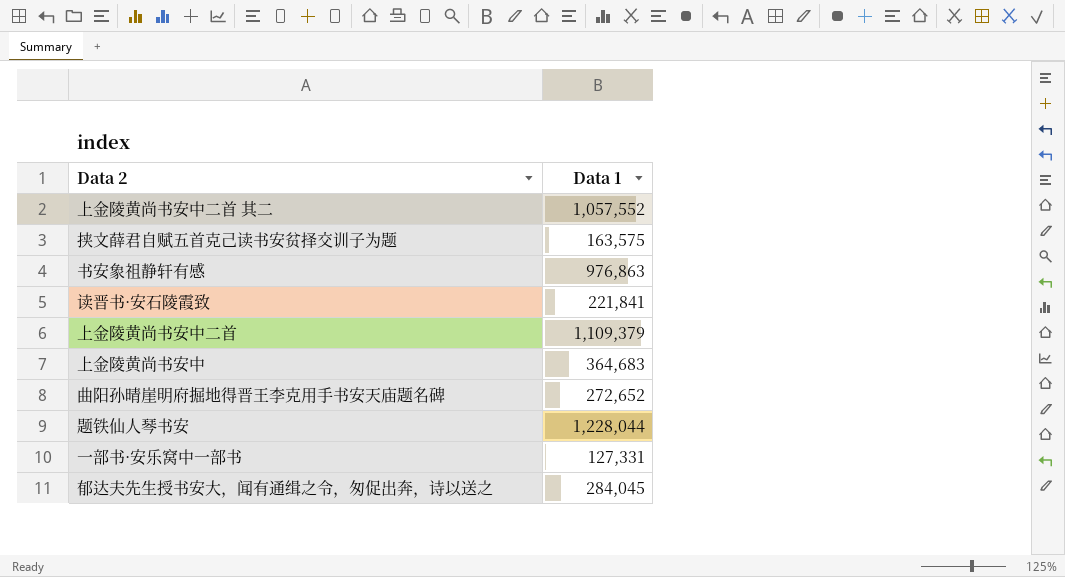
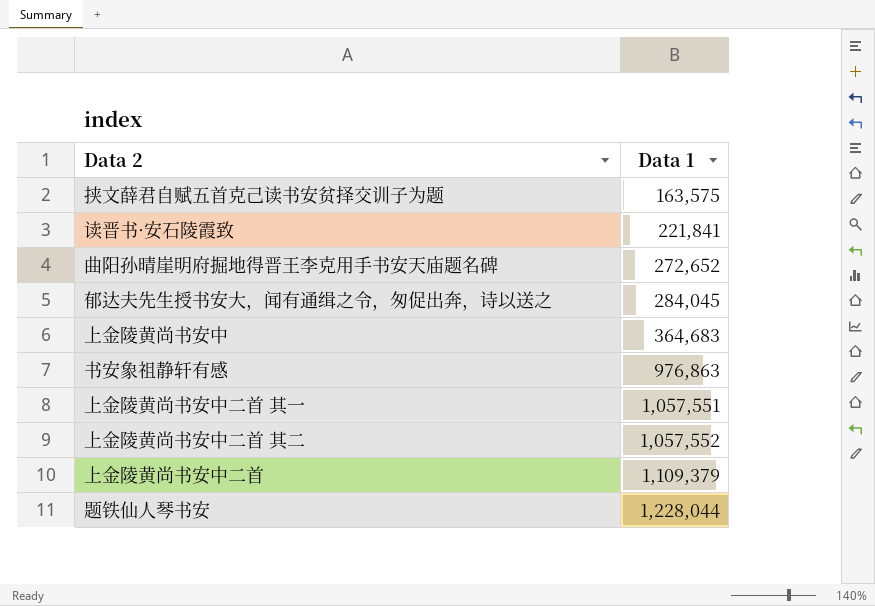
row order: none -> Data 1 ascending
row 一部书·安乐窝中一部书: 127,331 -> none
row 上金陵黄尚书安中二首 其一: none -> 1,057,551

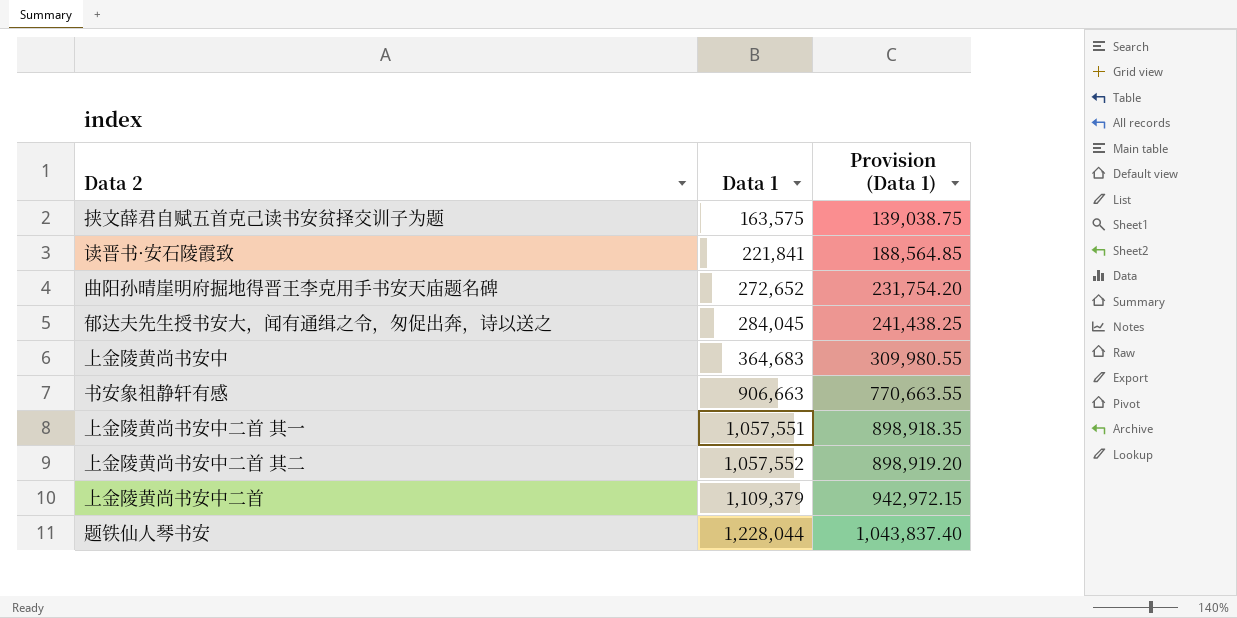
column Provision (Data 1) | formula: none -> [Data 1] * 0.85
书安象祖静轩有感 | Data 1: 976,863 -> 906,663

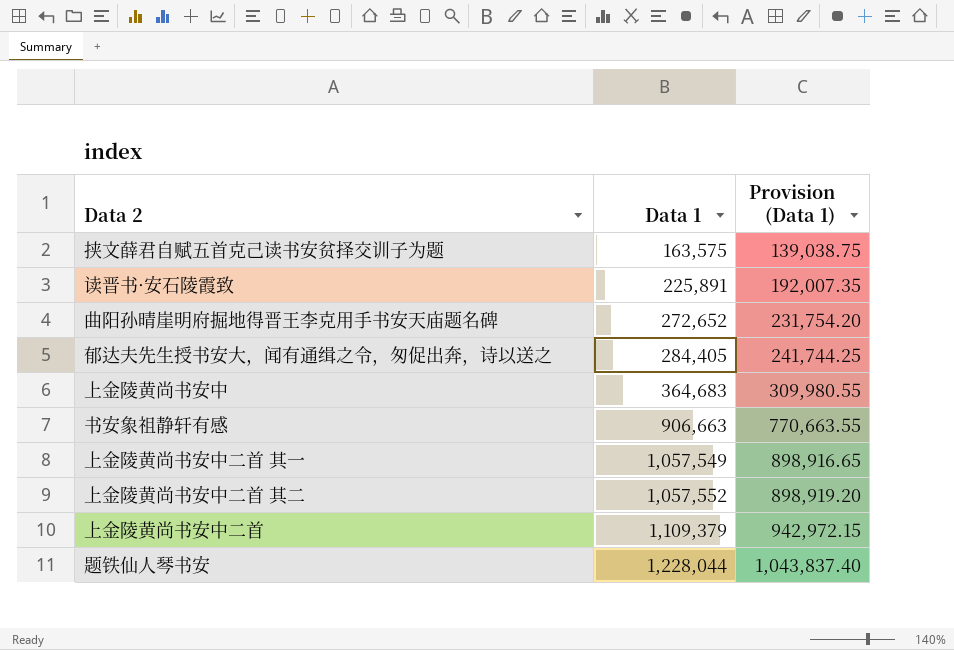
读晋书·安石陵霞致 | Data 1: 221,841 -> 225,891
读晋书·安石陵霞致 | Provision (Data 1): 188,564.85 -> 192,007.35
郁达夫先生授书安大，闻有通缉之令，匆促出奔，诗以送之 | Data 1: 284,045 -> 284,405
郁达夫先生授书安大，闻有通缉之令，匆促出奔，诗以送之 | Provision (Data 1): 241,438.25 -> 241,744.25
上金陵黄尚书安中二首 其一 | Data 1: 1,057,551 -> 1,057,549
上金陵黄尚书安中二首 其一 | Provision (Data 1): 898,918.35 -> 898,916.65

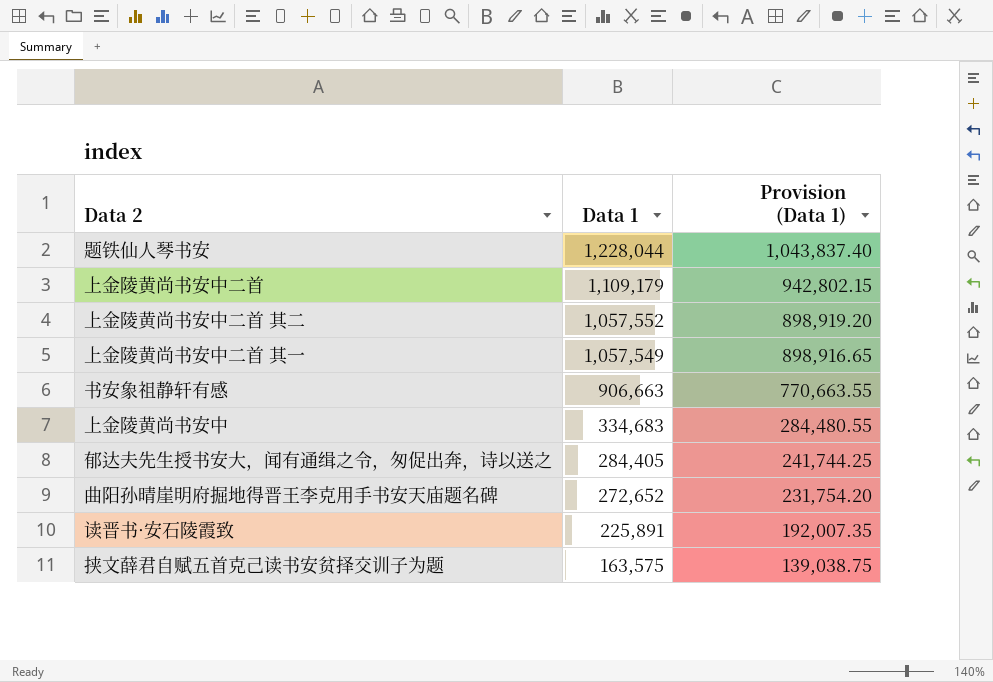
row order: Data 1 ascending -> Data 1 descending
上金陵黄尚书安中二首 | Data 1: 1,109,379 -> 1,109,179
上金陵黄尚书安中二首 | Provision (Data 1): 942,972.15 -> 942,802.15
上金陵黄尚书安中 | Data 1: 364,683 -> 334,683
上金陵黄尚书安中 | Provision (Data 1): 309,980.55 -> 284,480.55

